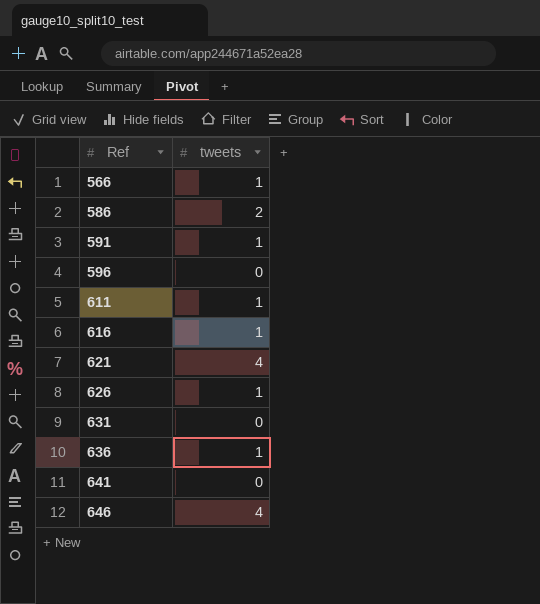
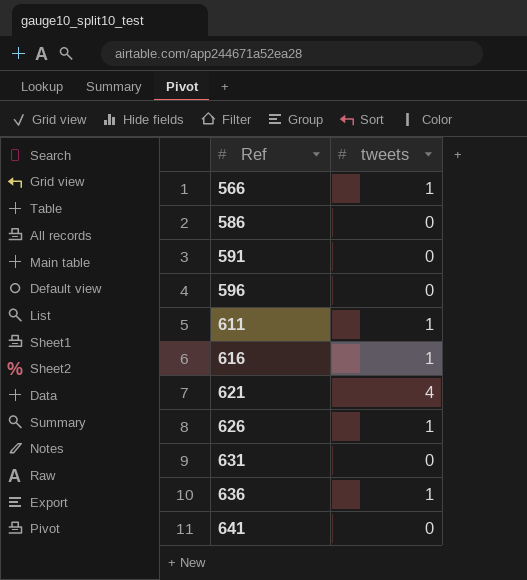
row 646: 4 -> none
586 | tweets: 2 -> 0
591 | tweets: 1 -> 0

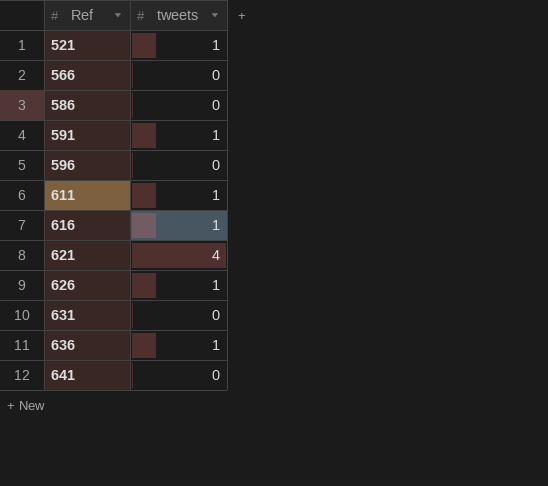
row 521: none -> 1
566 | tweets: 1 -> 0
591 | tweets: 0 -> 1

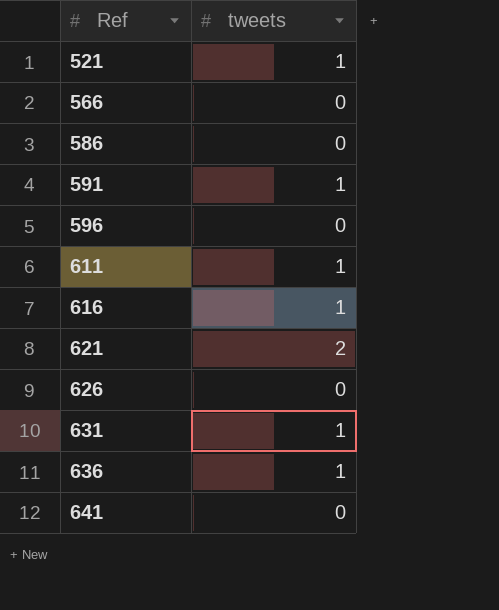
621 | tweets: 4 -> 2
626 | tweets: 1 -> 0
631 | tweets: 0 -> 1

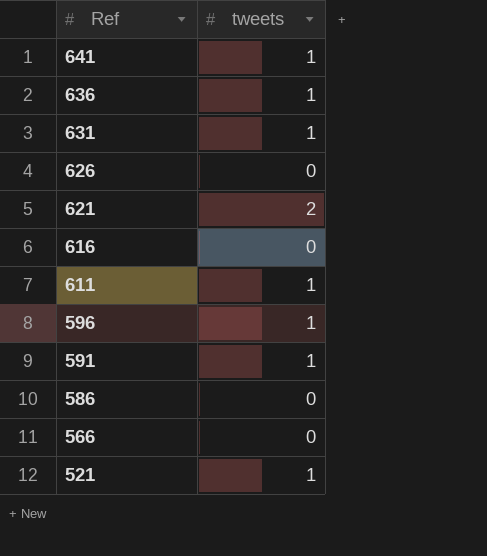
row order: Ref ascending -> Ref descending
641 | tweets: 0 -> 1
616 | tweets: 1 -> 0
596 | tweets: 0 -> 1

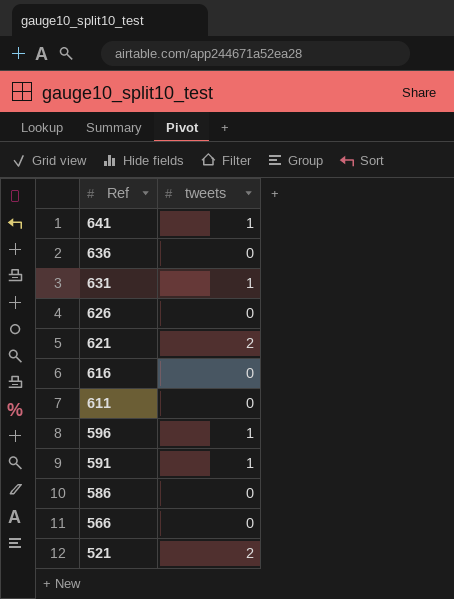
636 | tweets: 1 -> 0
611 | tweets: 1 -> 0
521 | tweets: 1 -> 2

